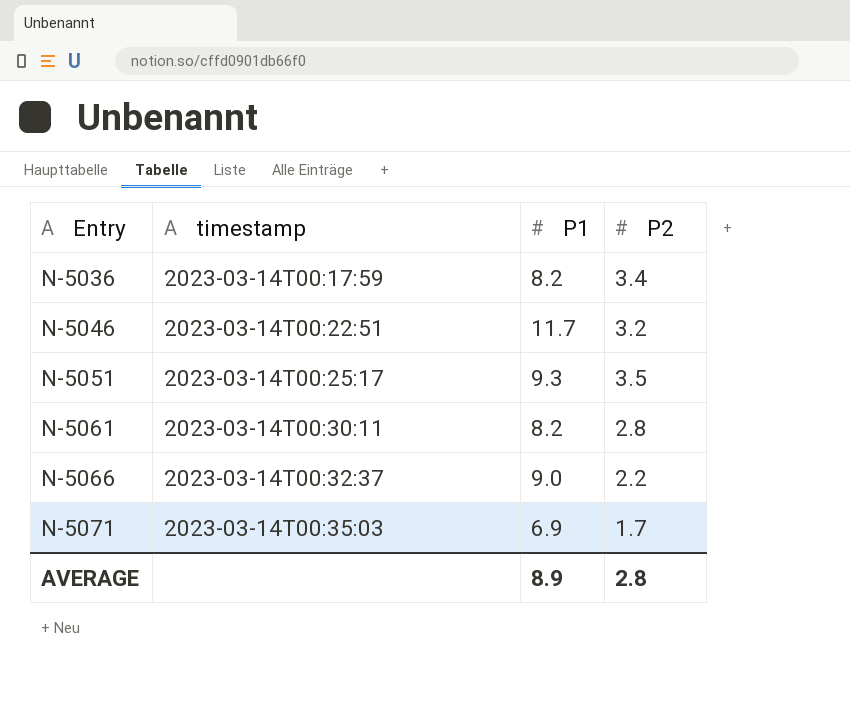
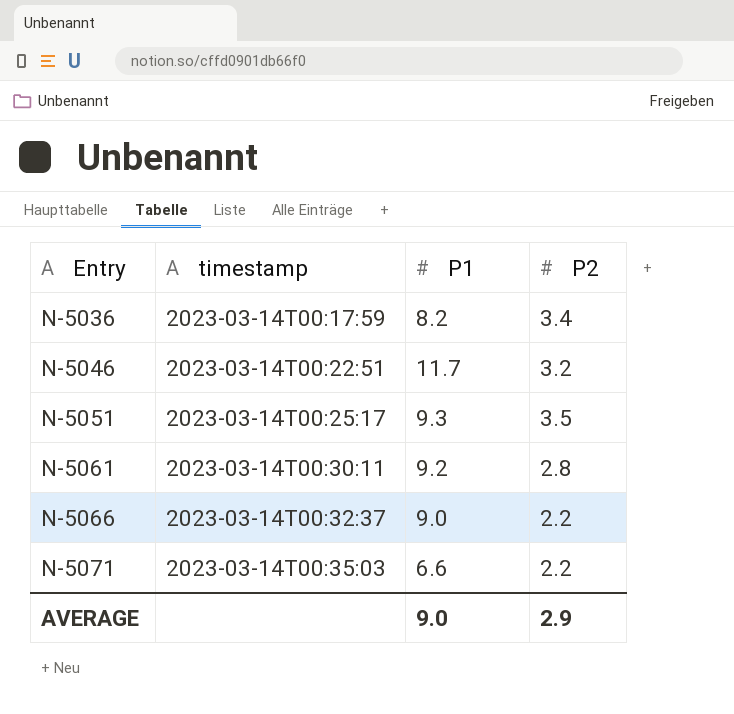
N-5061 | P1: 8.2 -> 9.2
N-5071 | P1: 6.9 -> 6.6
N-5071 | P2: 1.7 -> 2.2
AVERAGE | P1: 8.9 -> 9.0
AVERAGE | P2: 2.8 -> 2.9

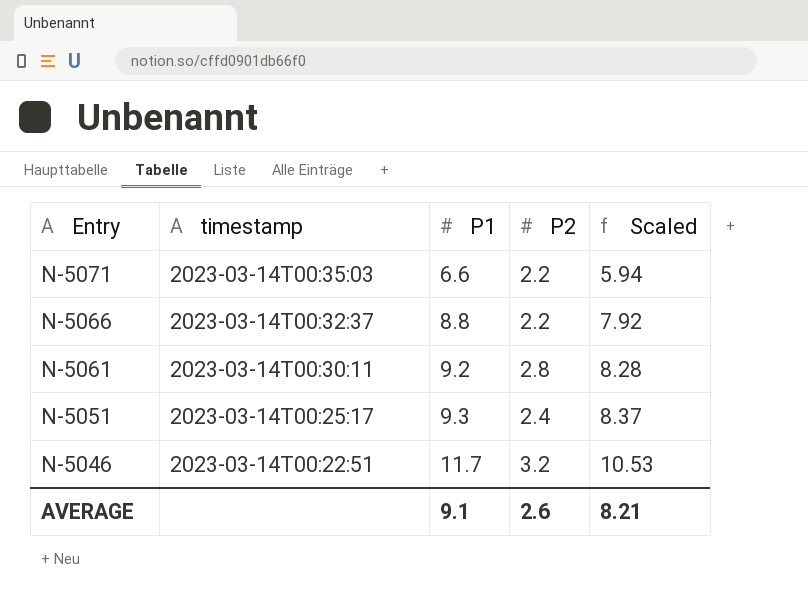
row order: Entry ascending -> Entry descending
column Scaled | formula: none -> [P1] * 0.9
row N-5036: 2023-03-14T00:17:59 | 8.2 | 3.4 -> none
N-5066 | P1: 9.0 -> 8.8
N-5051 | P2: 3.5 -> 2.4
AVERAGE | P1: 9.0 -> 9.1
AVERAGE | P2: 2.9 -> 2.6

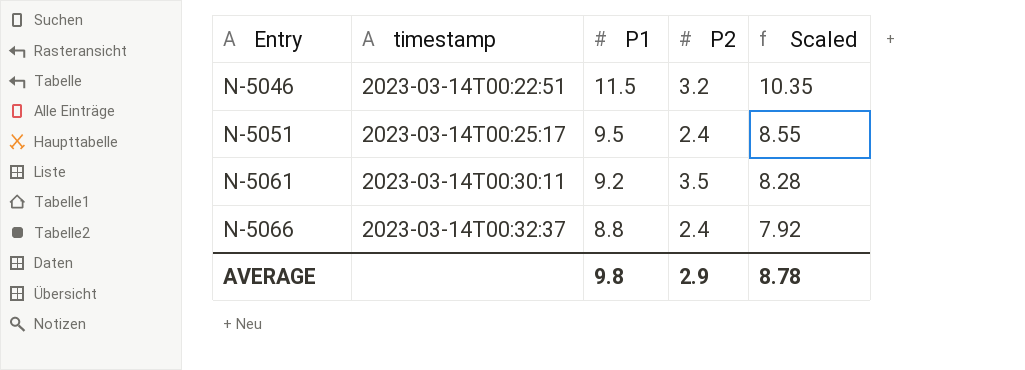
row order: Entry descending -> Entry ascending
row N-5071: 2023-03-14T00:35:03 | 6.6 | 2.2 | 5.94 -> none
N-5046 | P1: 11.7 -> 11.5
N-5046 | Scaled: 10.53 -> 10.35
N-5051 | P1: 9.3 -> 9.5
N-5051 | Scaled: 8.37 -> 8.55
N-5061 | P2: 2.8 -> 3.5
N-5066 | P2: 2.2 -> 2.4
AVERAGE | P1: 9.1 -> 9.8
AVERAGE | P2: 2.6 -> 2.9
AVERAGE | Scaled: 8.21 -> 8.78

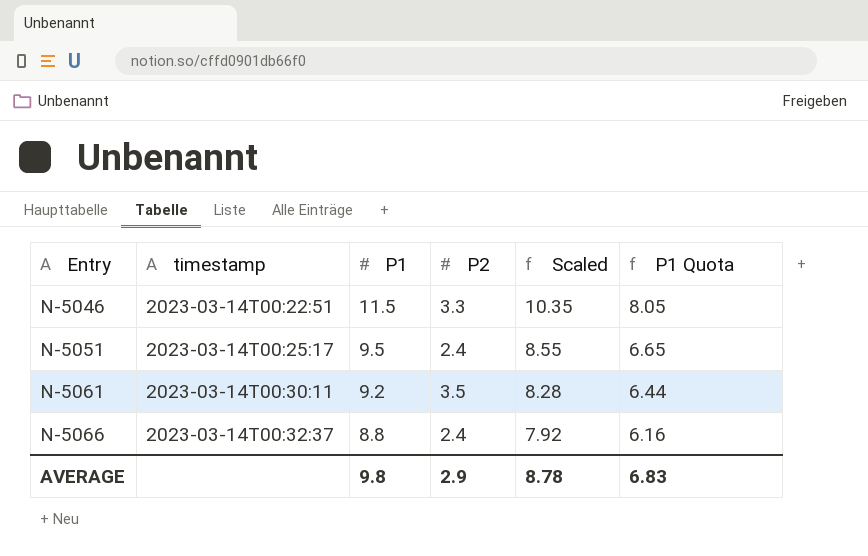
column P1 Quota | formula: none -> [P1] * 0.7
N-5046 | P2: 3.2 -> 3.3

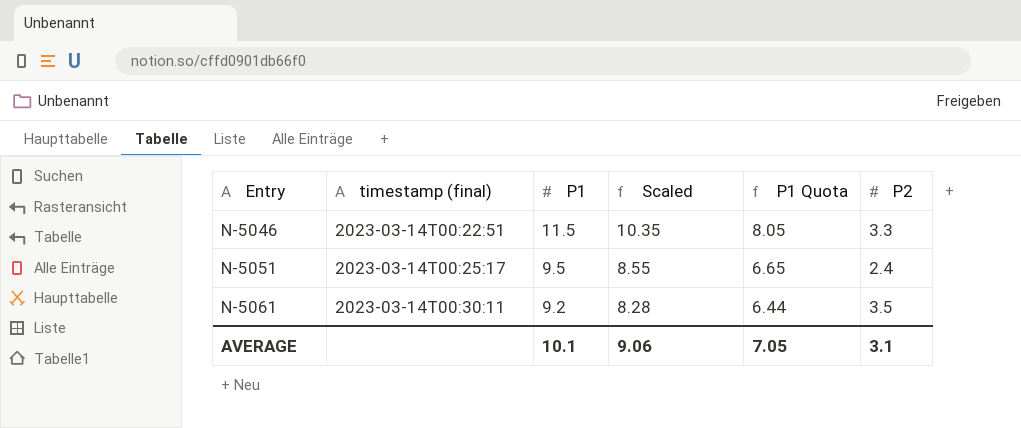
column name: timestamp -> timestamp (final)
column P2 | position: 4 -> 6
row N-5066: 2023-03-14T00:32:37 | 8.8 | 2.4 | 7.92 | 6.16 -> none
AVERAGE | P1: 9.8 -> 10.1
AVERAGE | Scaled: 8.78 -> 9.06
AVERAGE | P1 Quota: 6.83 -> 7.05
AVERAGE | P2: 2.9 -> 3.1

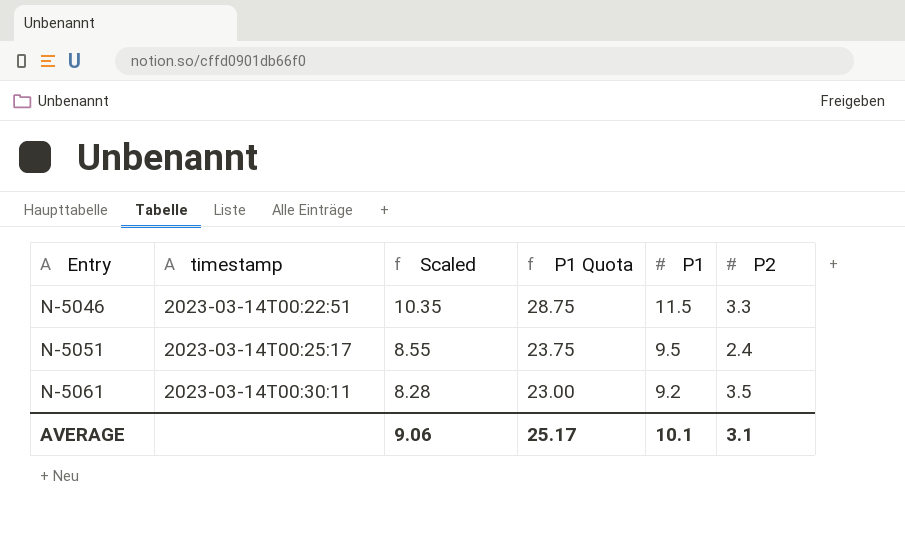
column name: timestamp (final) -> timestamp
column P1 Quota | formula: [P1] * 0.7 -> [P1] * 2.5
column P1 | position: 3 -> 5
AVERAGE | P1 Quota: 7.05 -> 25.17

